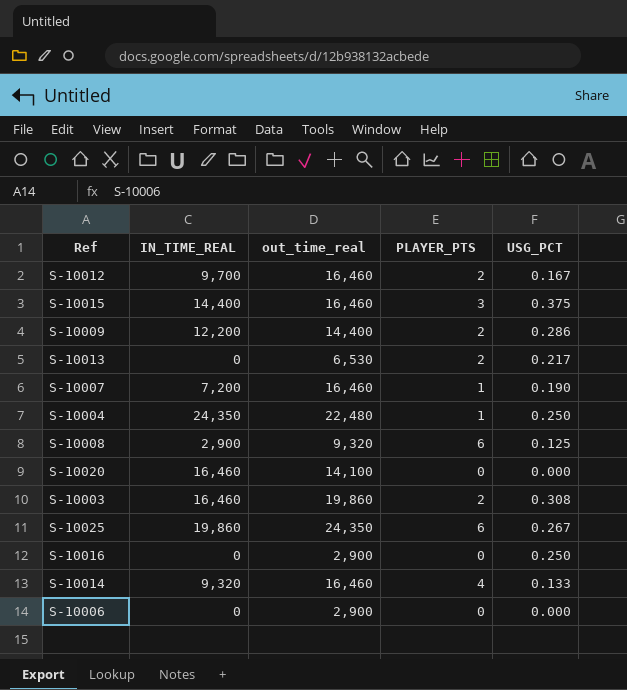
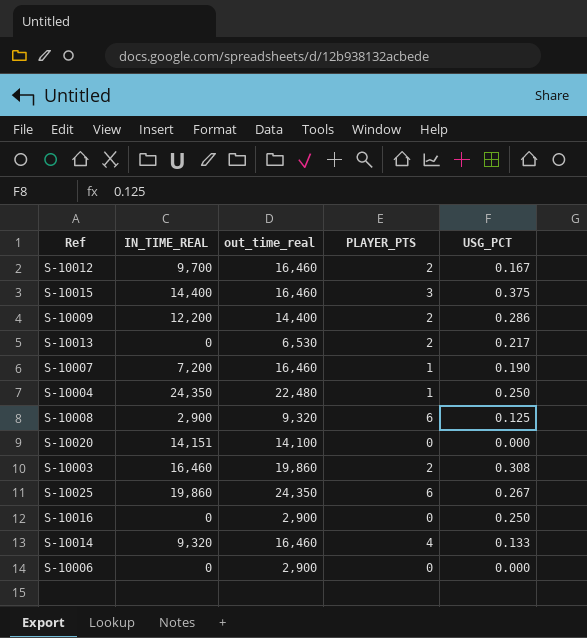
S-10020 | IN_TIME_REAL: 16,460 -> 14,151

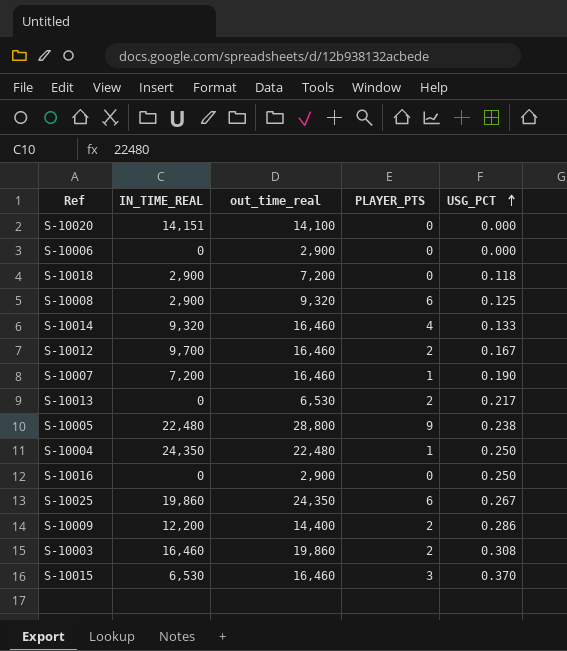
row order: none -> USG_PCT ascending
row S-10018: none -> 2,900 | 7,200 | 0 | 0.118
row S-10005: none -> 22,480 | 28,800 | 9 | 0.238
S-10015 | IN_TIME_REAL: 14,400 -> 6,530
S-10015 | USG_PCT: 0.375 -> 0.370

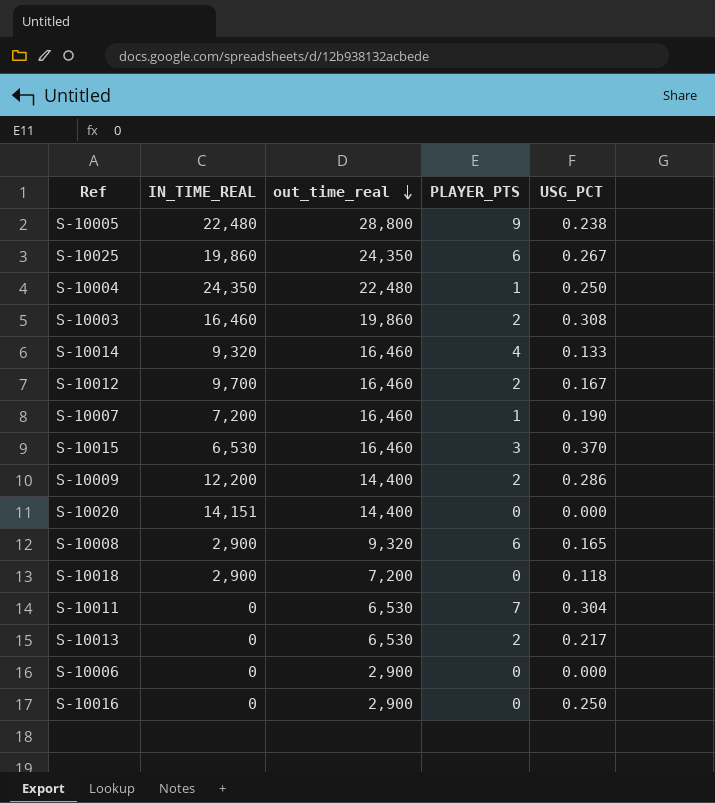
row order: USG_PCT ascending -> out_time_real descending
S-10020 | out_time_real: 14,100 -> 14,400
S-10008 | USG_PCT: 0.125 -> 0.165
row S-10011: none -> 0 | 6,530 | 7 | 0.304

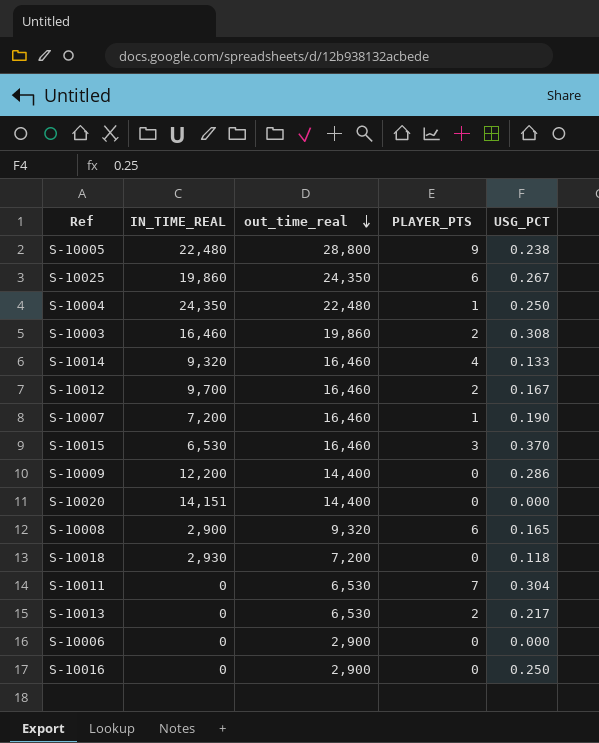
S-10009 | PLAYER_PTS: 2 -> 0
S-10018 | IN_TIME_REAL: 2,900 -> 2,930

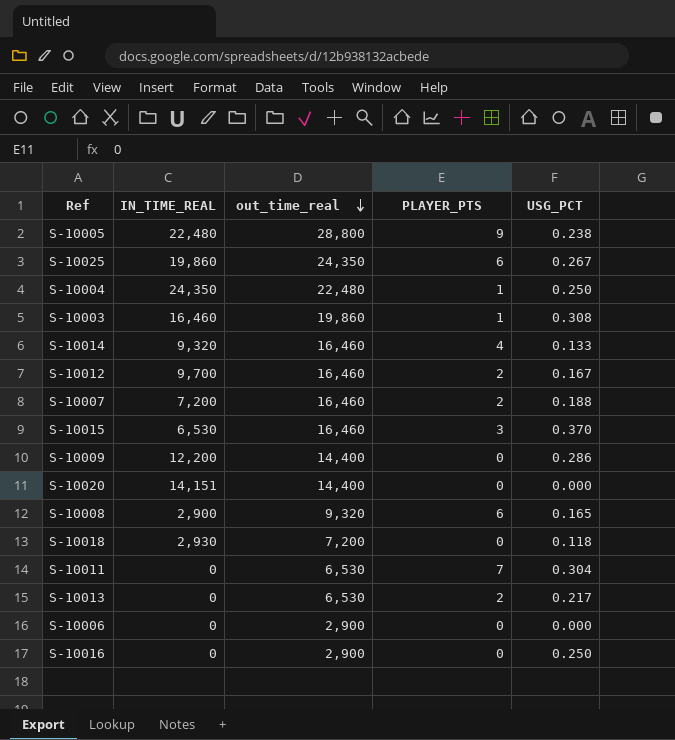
S-10003 | PLAYER_PTS: 2 -> 1
S-10007 | PLAYER_PTS: 1 -> 2
S-10007 | USG_PCT: 0.190 -> 0.188

